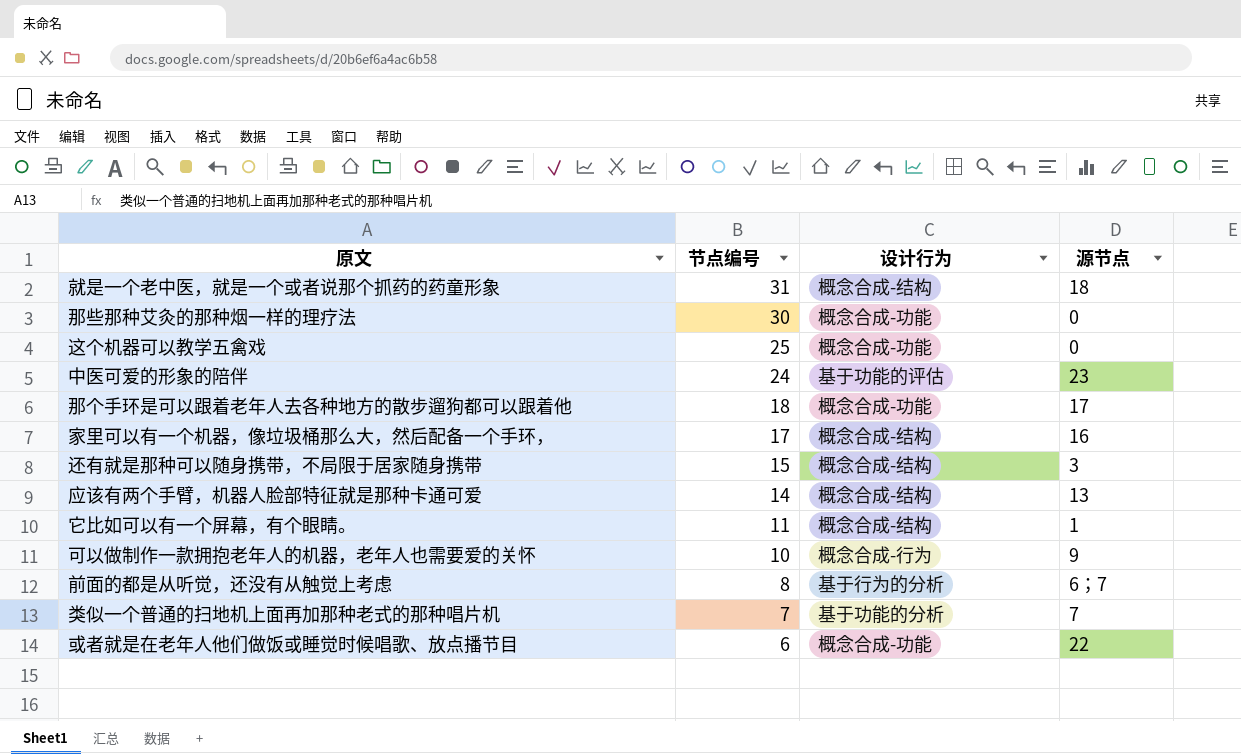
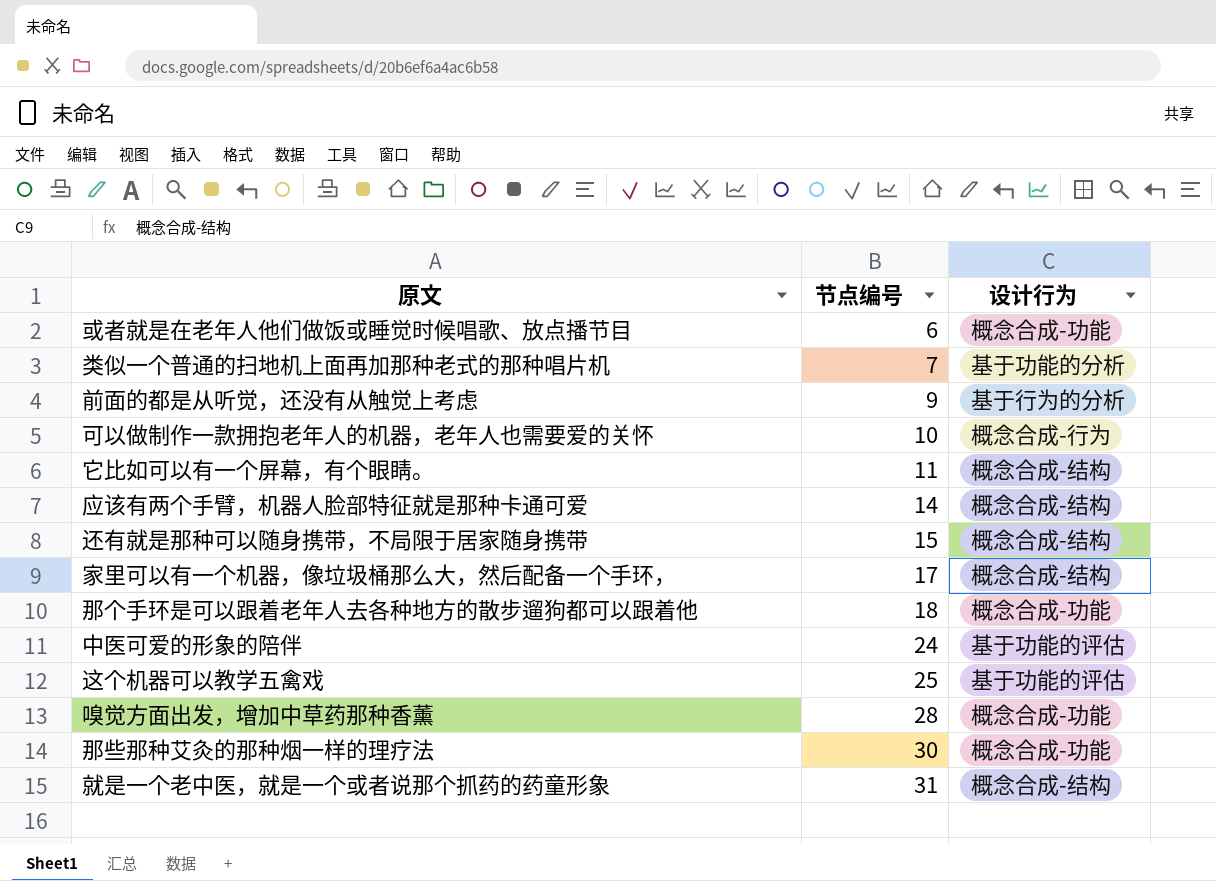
row order: 节点编号 descending -> 节点编号 ascending
column 源节点 | position: 4 -> none
前面的都是从听觉，还没有从触觉上考虑 | 节点编号: 8 -> 9
这个机器可以教学五禽戏 | 设计行为: 概念合成-功能 -> 基于功能的评估
row 嗅觉方面出发，增加中草药那种香薰: none -> 28 | 概念合成-功能

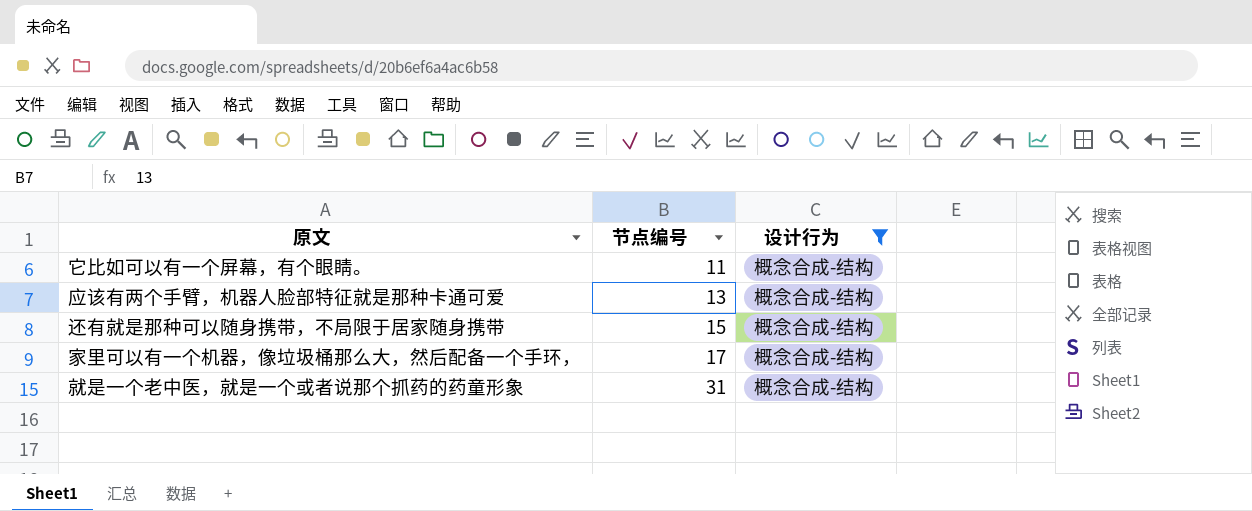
filter: none -> 设计行为 = 概念合成-结构
应该有两个手臂，机器人脸部特征就是那种卡通可爱 | 节点编号: 14 -> 13

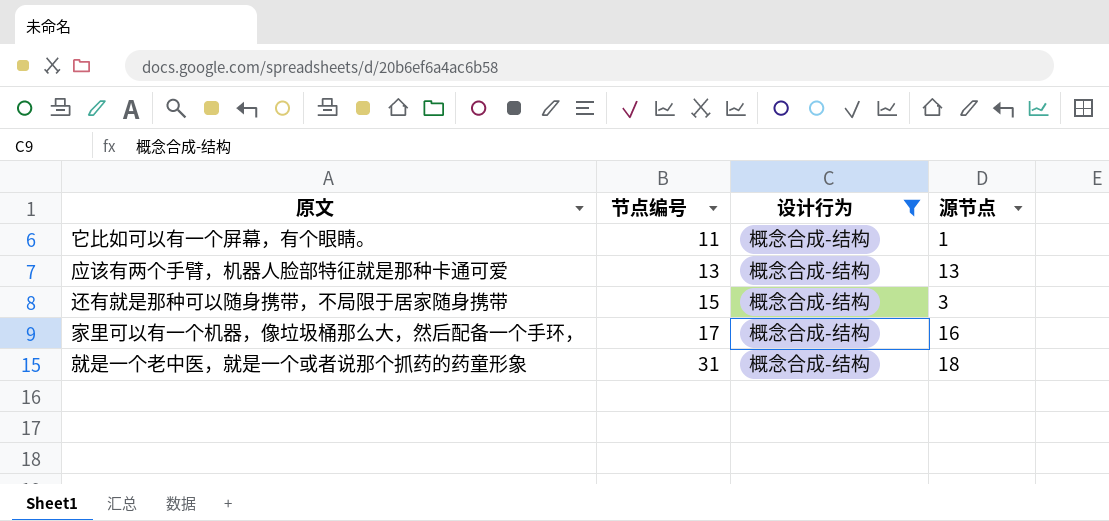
column 源节点 | position: none -> 4

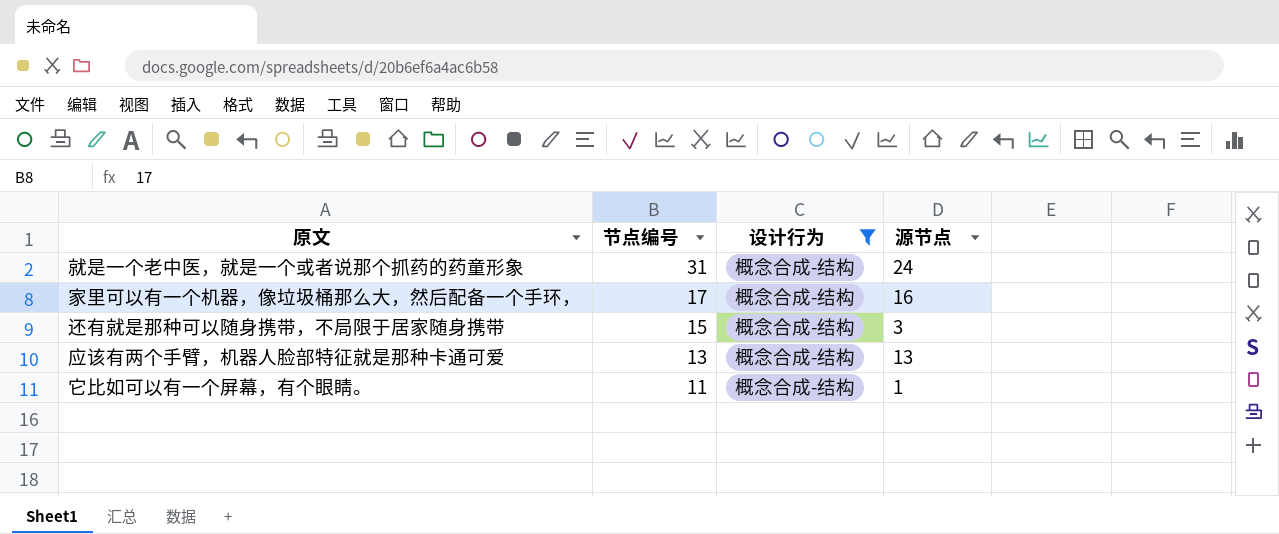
row order: 节点编号 ascending -> 节点编号 descending
就是一个老中医，就是一个或者说那个抓药的药童形象 | 源节点: 18 -> 24

